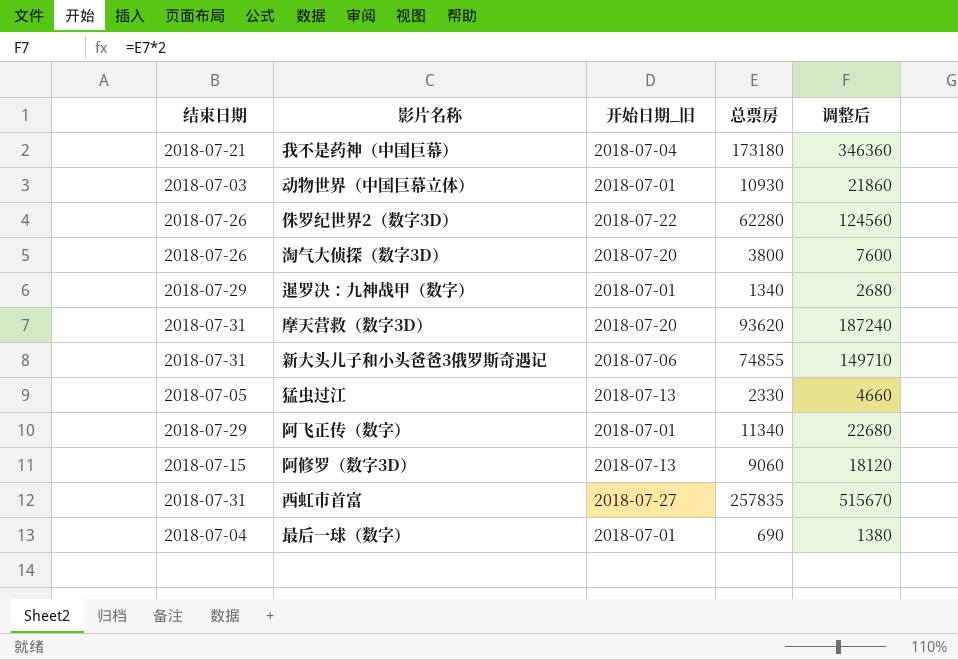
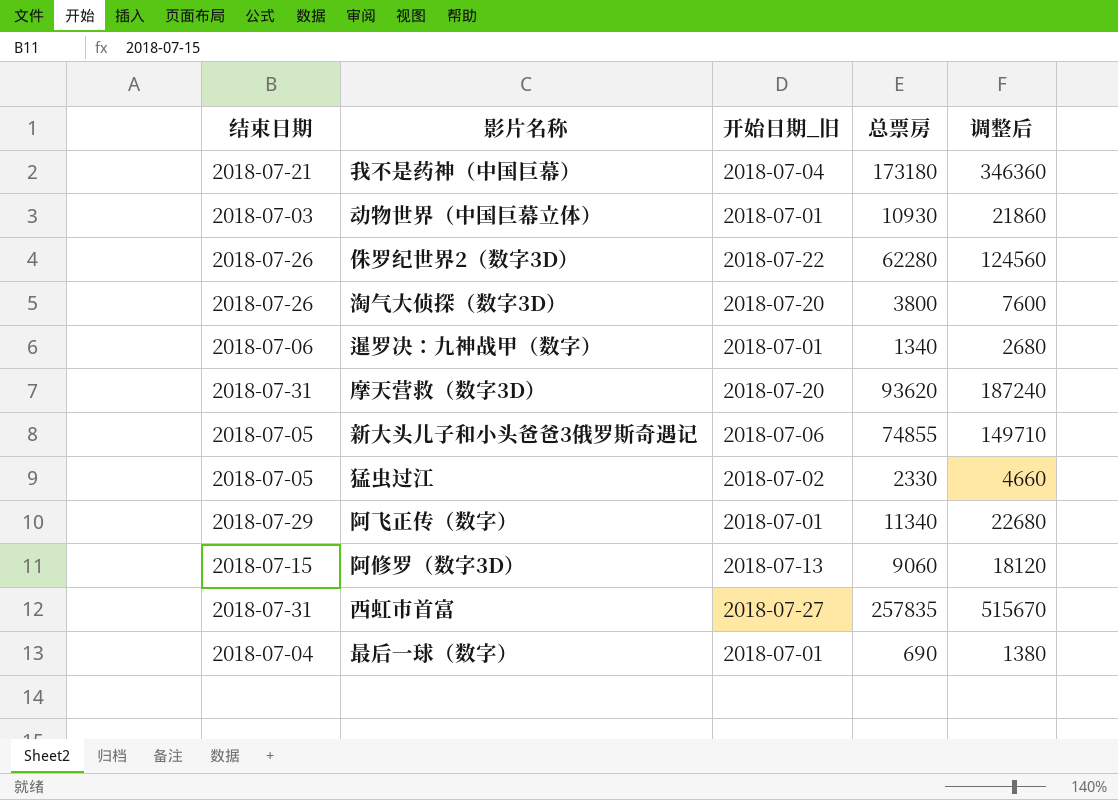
暹罗决：九神战甲（数字） | 结束日期: 2018-07-29 -> 2018-07-06
新大头儿子和小头爸爸3俄罗斯奇遇记 | 结束日期: 2018-07-31 -> 2018-07-05
猛虫过江 | 开始日期_旧: 2018-07-13 -> 2018-07-02

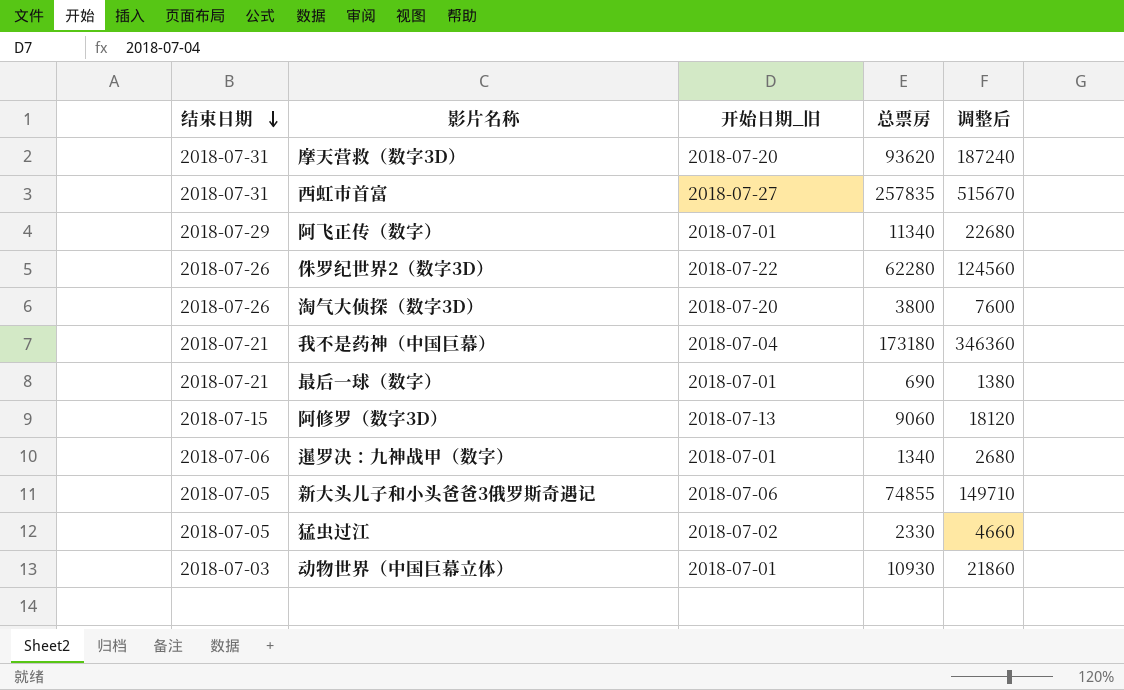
row order: none -> 结束日期 descending
最后一球（数字） | 结束日期: 2018-07-04 -> 2018-07-21

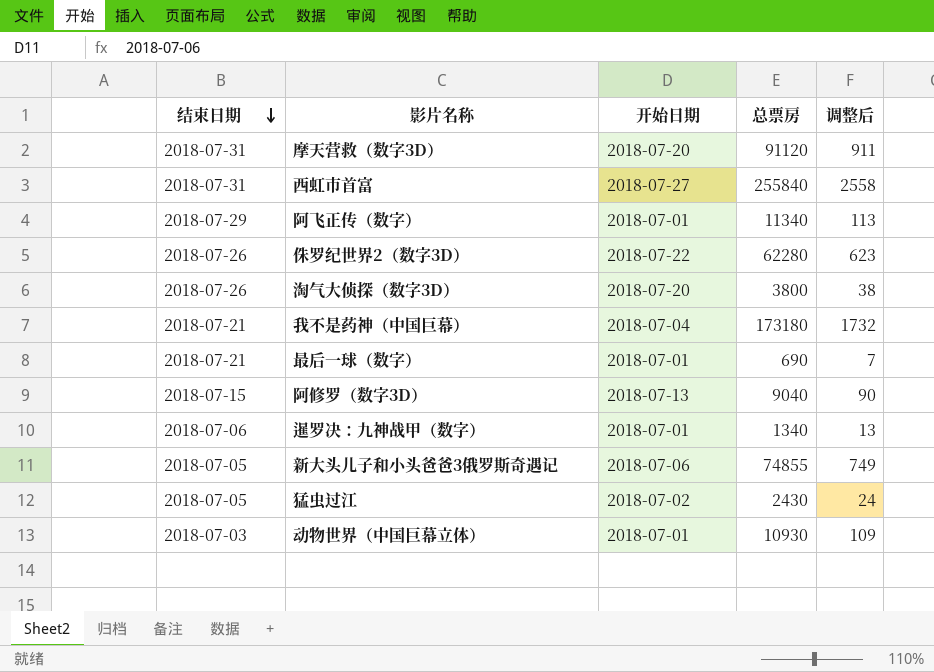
column name: 开始日期_旧 -> 开始日期
column 调整后 | formula: [总票房] * 2 -> [总票房] * 0.01
摩天营救（数字3D） | 总票房: 93620 -> 91120
西虹市首富 | 总票房: 257835 -> 255840
阿修罗（数字3D） | 总票房: 9060 -> 9040
猛虫过江 | 总票房: 2330 -> 2430

